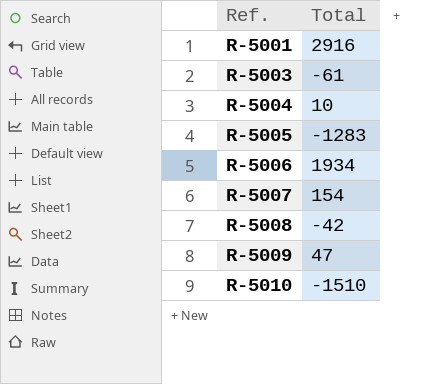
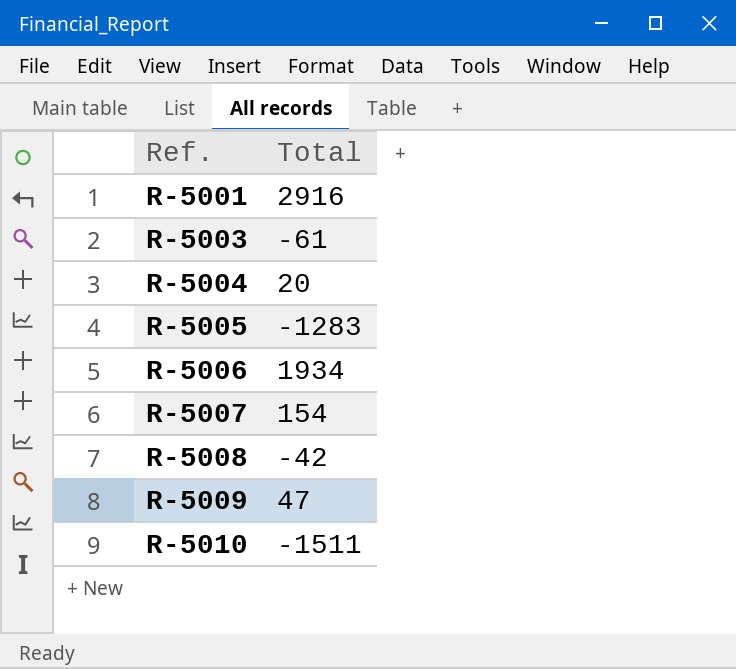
R-5004 | Total: 10 -> 20
R-5010 | Total: -1510 -> -1511

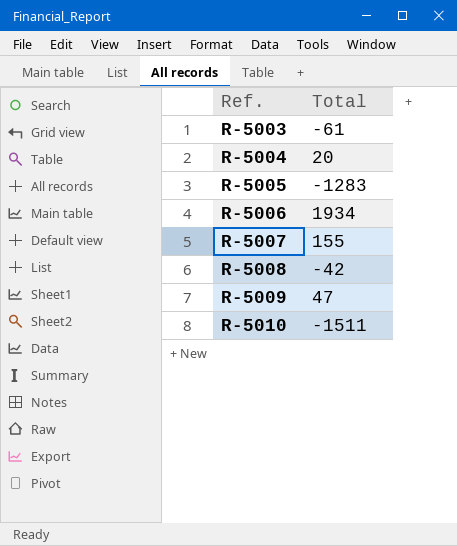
row R-5001: 2916 -> none
R-5007 | Total: 154 -> 155

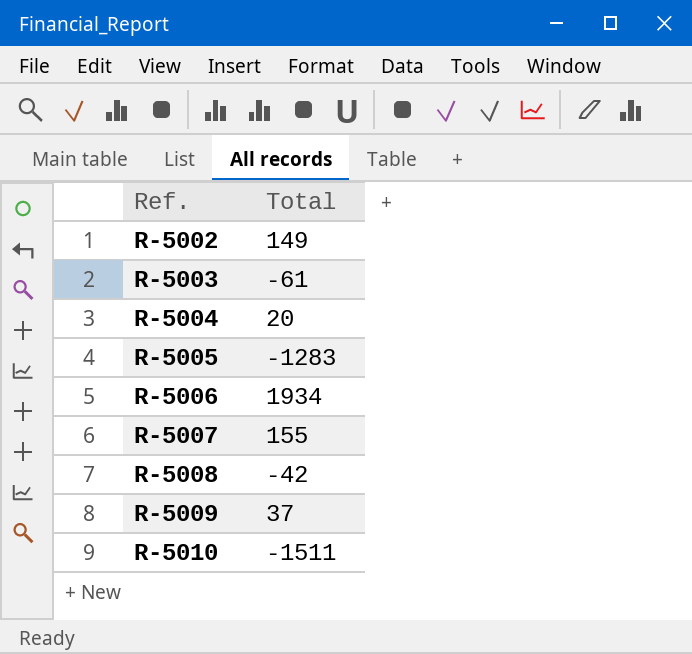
row R-5002: none -> 149
R-5009 | Total: 47 -> 37

